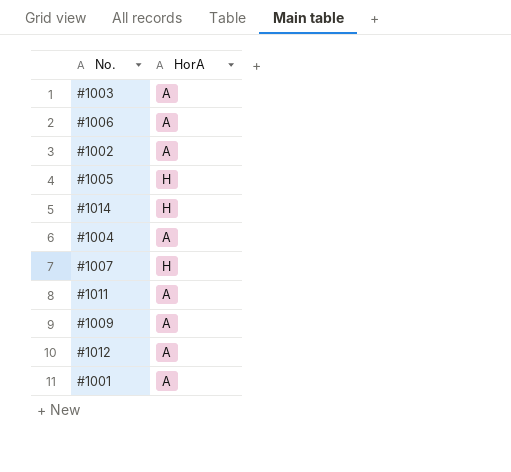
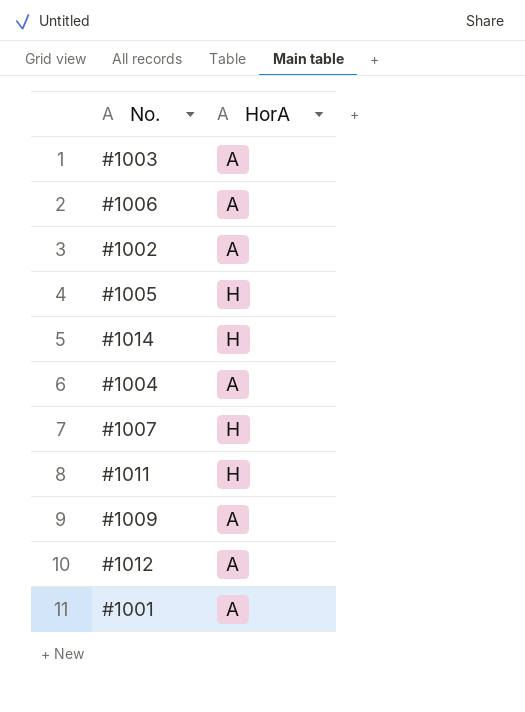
#1011 | HorA: A -> H

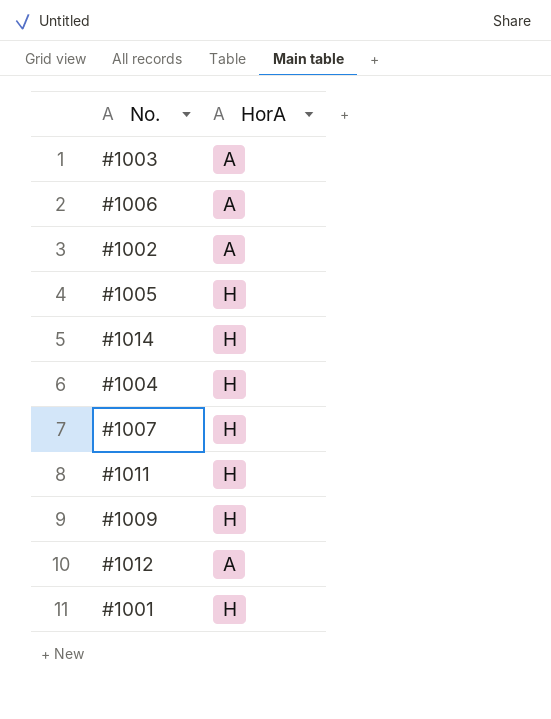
#1004 | HorA: A -> H
#1009 | HorA: A -> H
#1001 | HorA: A -> H

